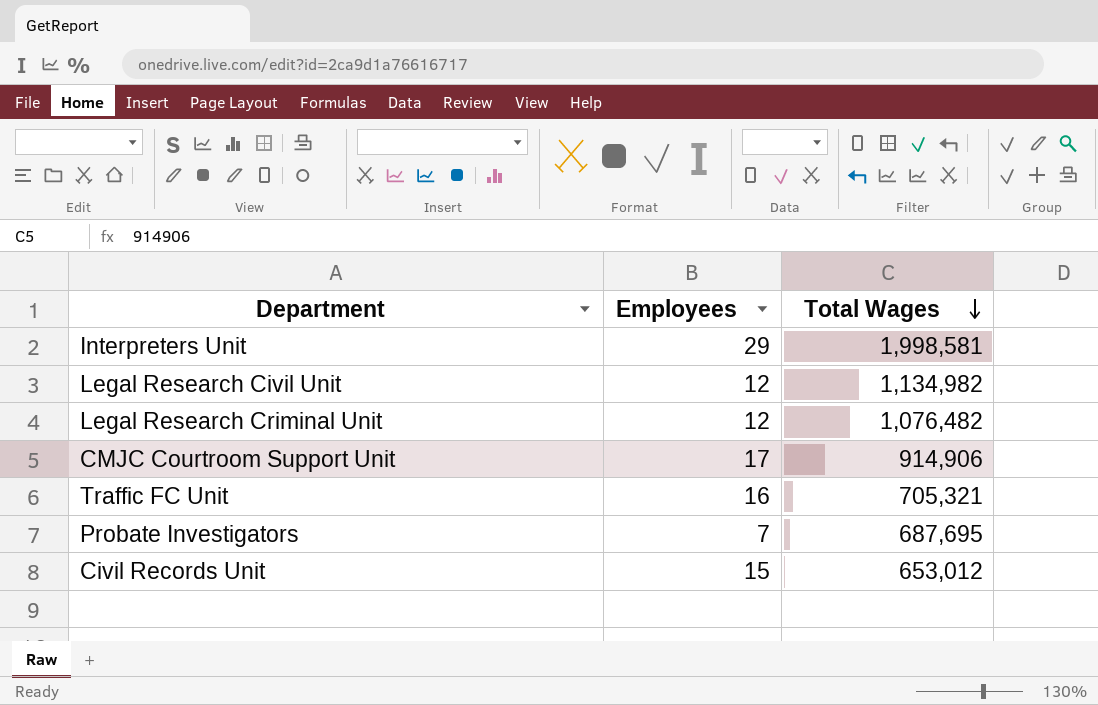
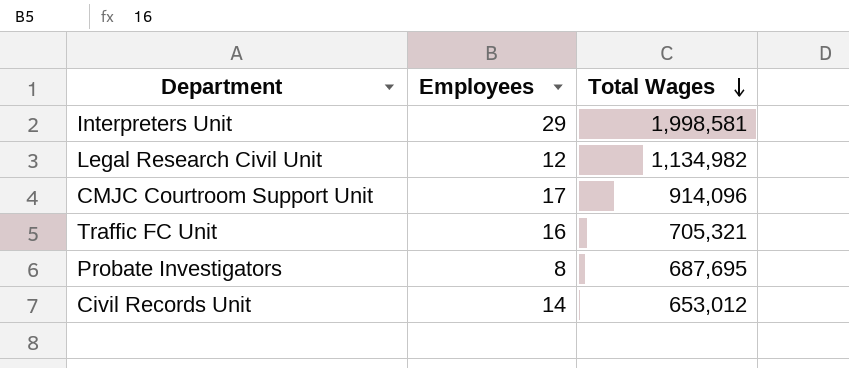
row Legal Research Criminal Unit: 12 | 1,076,482 -> none
CMJC Courtroom Support Unit | Total Wages: 914,906 -> 914,096
Probate Investigators | Employees: 7 -> 8
Civil Records Unit | Employees: 15 -> 14

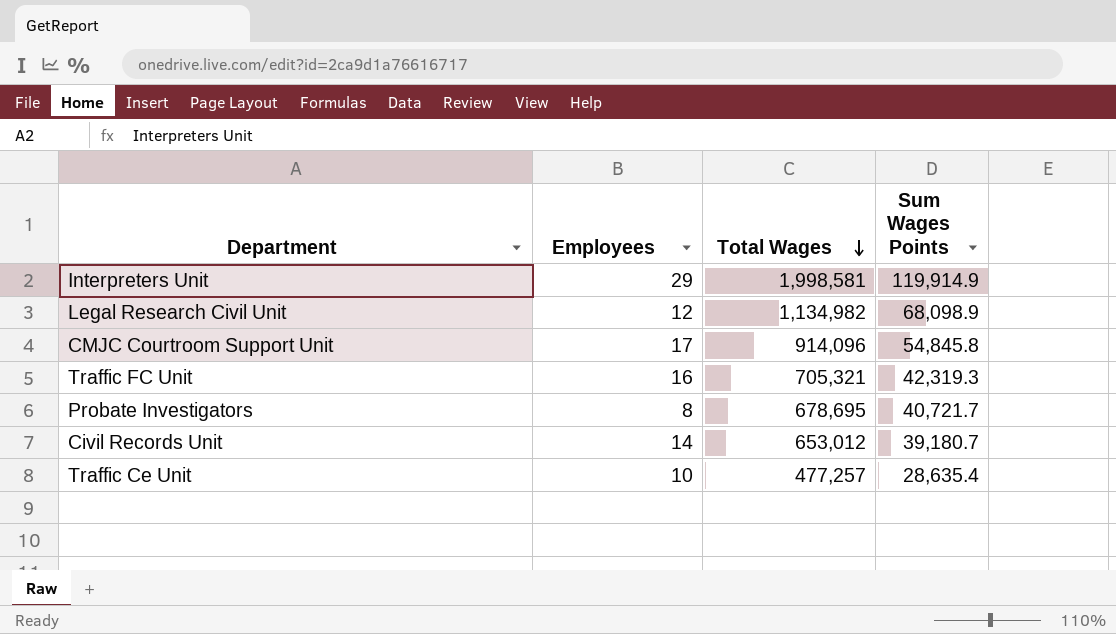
column Sum Wages Points | formula: none -> [Total Wages] * 0.06
Probate Investigators | Total Wages: 687,695 -> 678,695
row Traffic Ce Unit: none -> 10 | 477,257 | 28,635.4

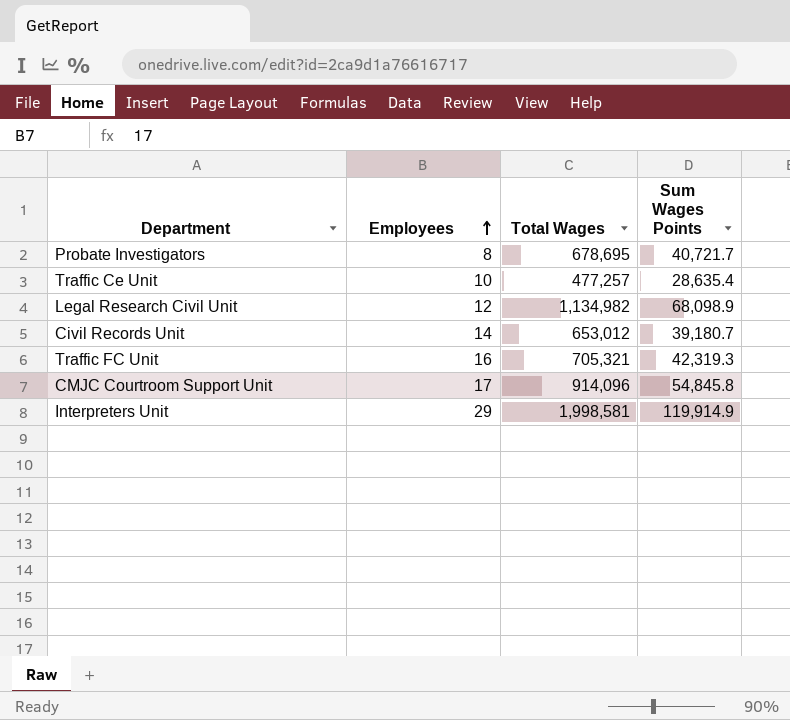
row order: Total Wages descending -> Employees ascending

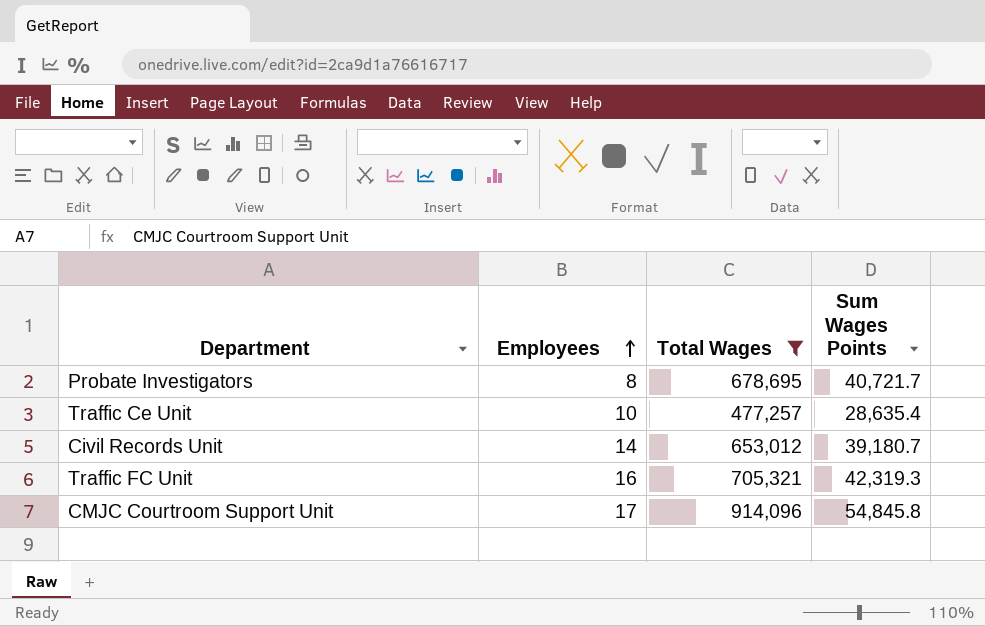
filter: none -> Total Wages <= 914,096

